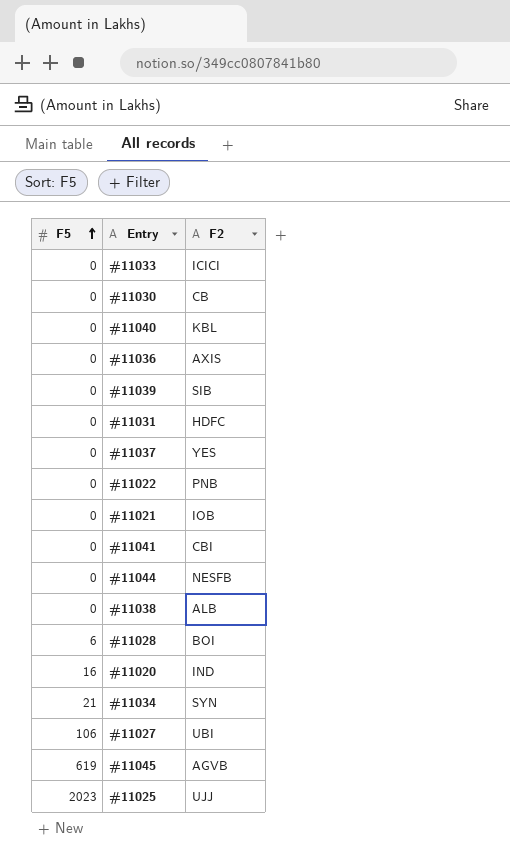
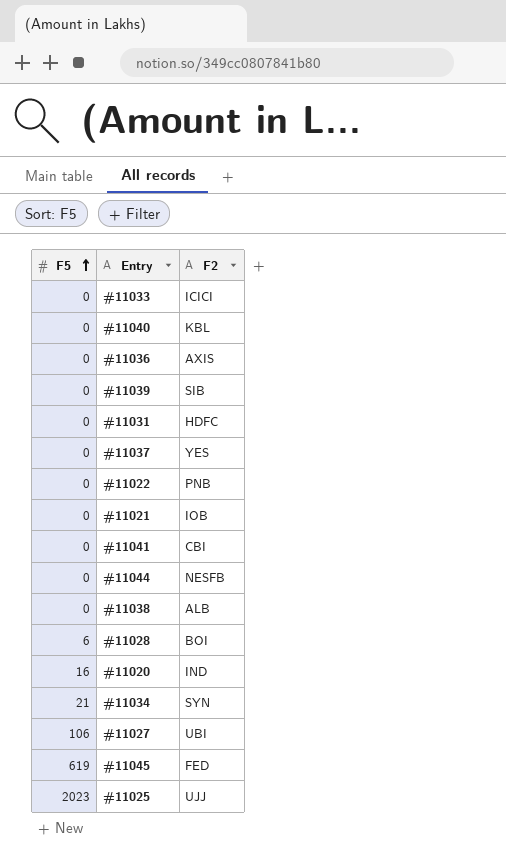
row #11030: 0 | CB -> none
#11045 | F2: AGVB -> FED

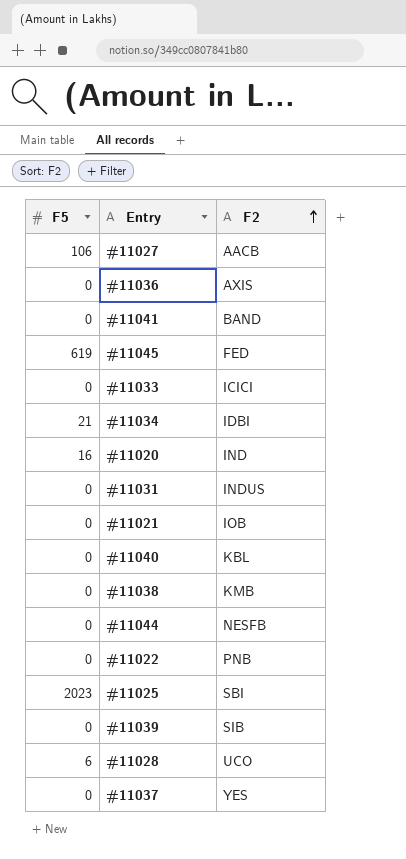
row order: F5 ascending -> F2 ascending
#11027 | F2: UBI -> AACB
#11041 | F2: CBI -> BAND
#11034 | F2: SYN -> IDBI
#11031 | F2: HDFC -> INDUS
#11038 | F2: ALB -> KMB
#11025 | F2: UJJ -> SBI
#11028 | F2: BOI -> UCO

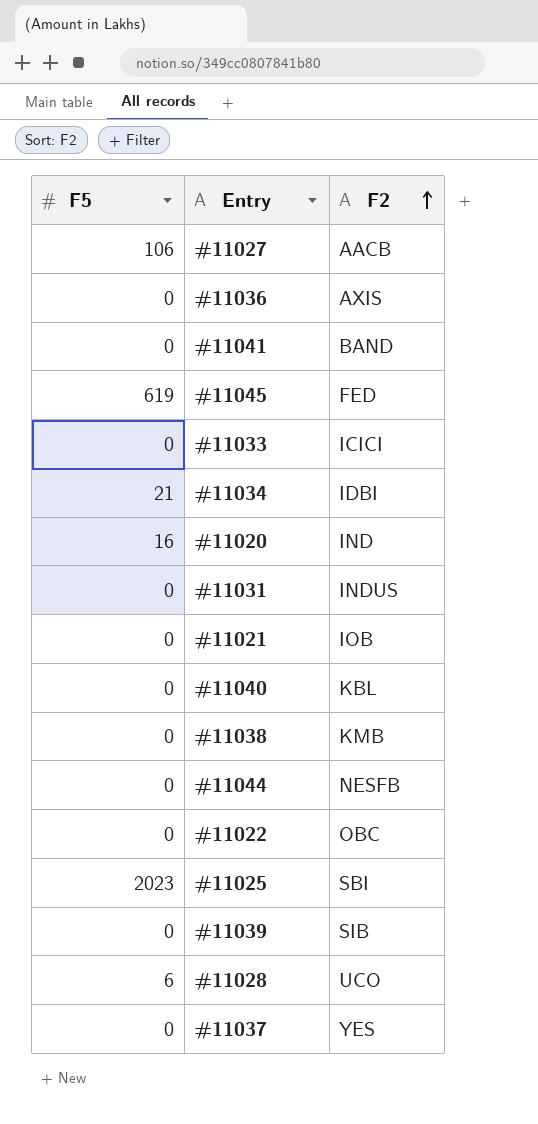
#11022 | F2: PNB -> OBC

